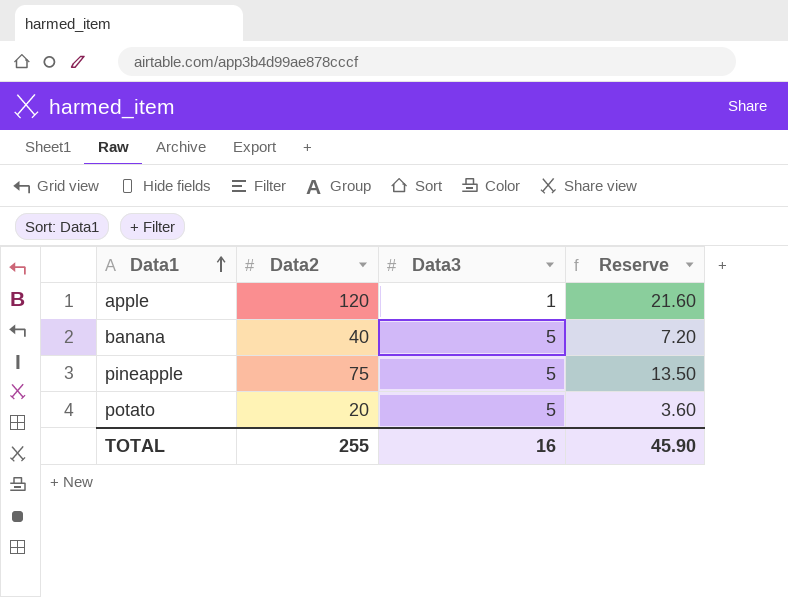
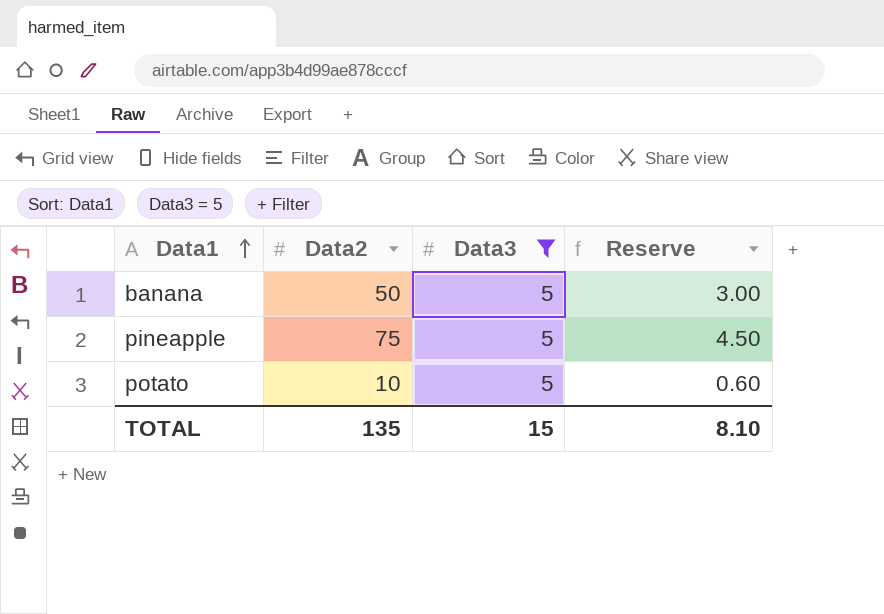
filter: none -> Data3 = 5
column Reserve | formula: [Data2] * 0.18 -> [Data2] * 0.06
banana | Data2: 40 -> 50
potato | Data2: 20 -> 10
TOTAL | Data2: 255 -> 135
TOTAL | Data3: 16 -> 15
TOTAL | Reserve: 45.90 -> 8.10

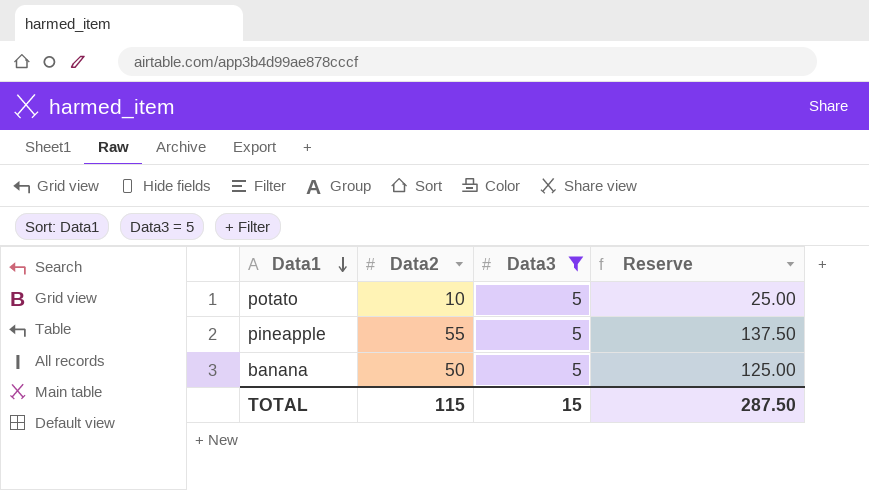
row order: Data1 ascending -> Data1 descending
column Reserve | formula: [Data2] * 0.06 -> [Data2] * 2.5
pineapple | Data2: 75 -> 55
TOTAL | Data2: 135 -> 115
TOTAL | Reserve: 8.10 -> 287.50

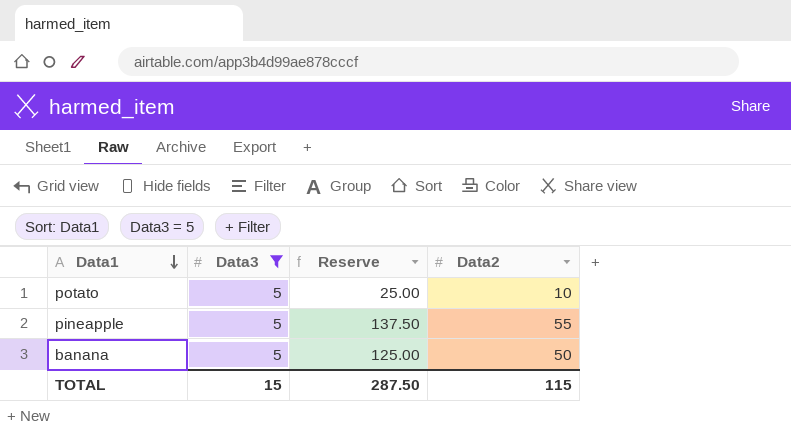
column Data2 | position: 2 -> 4

